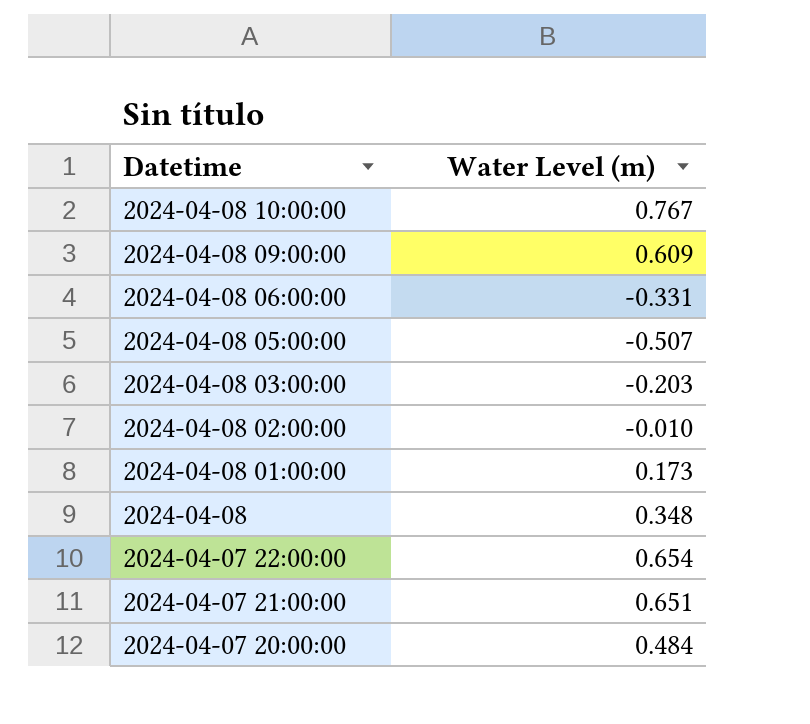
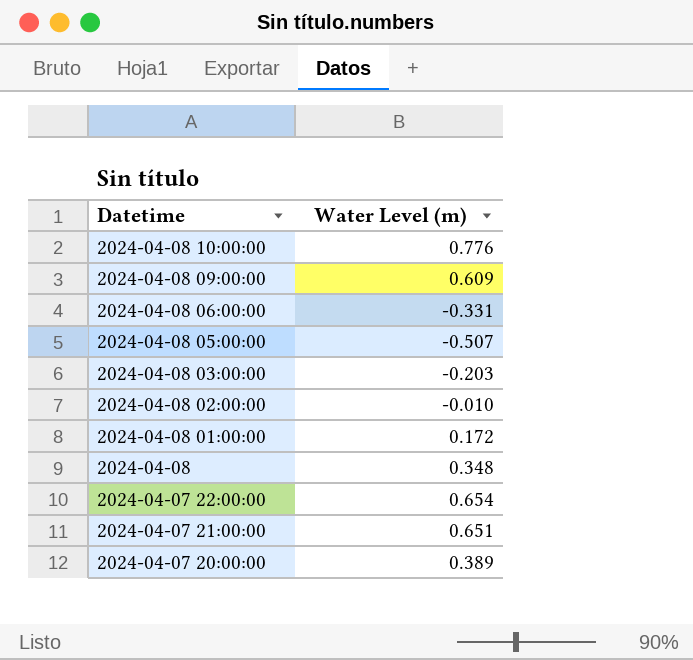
2024-04-08 10:00:00 | Water Level (m): 0.767 -> 0.776
2024-04-08 01:00:00 | Water Level (m): 0.173 -> 0.172
2024-04-07 20:00:00 | Water Level (m): 0.484 -> 0.389

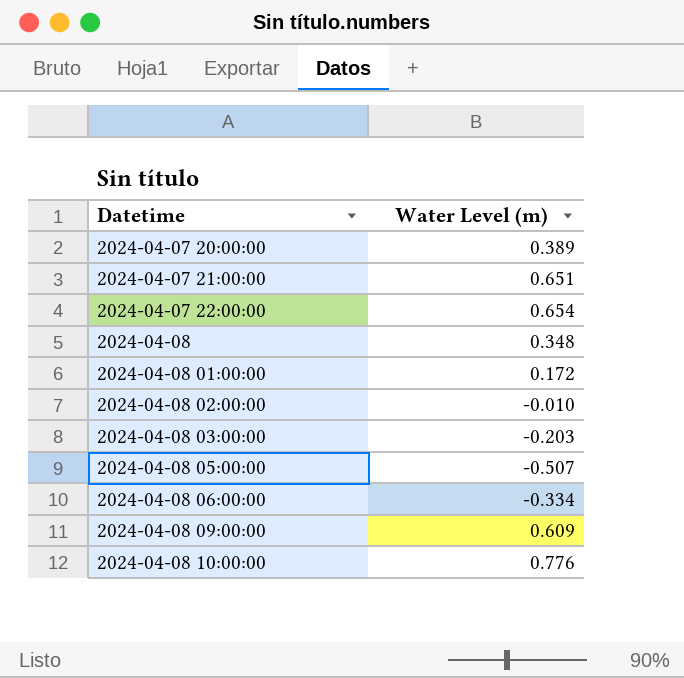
row order: Datetime descending -> Datetime ascending
2024-04-08 06:00:00 | Water Level (m): -0.331 -> -0.334

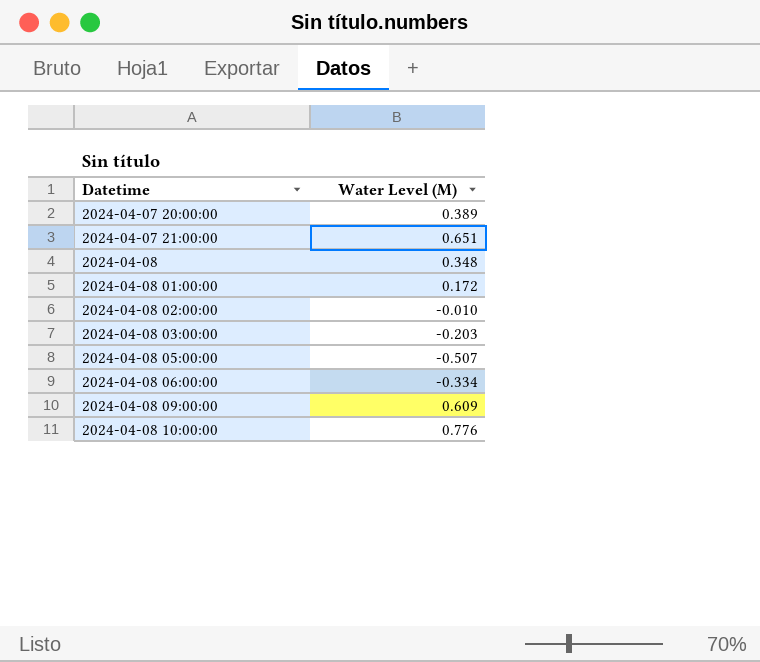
column name: Water Level (m) -> Water Level (M)
row 2024-04-07 22:00:00: 0.654 -> none

